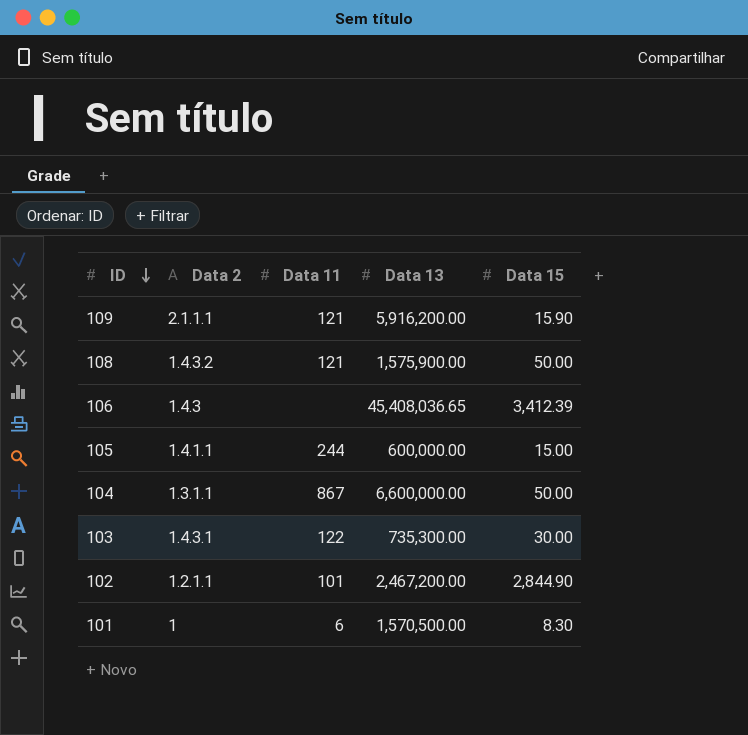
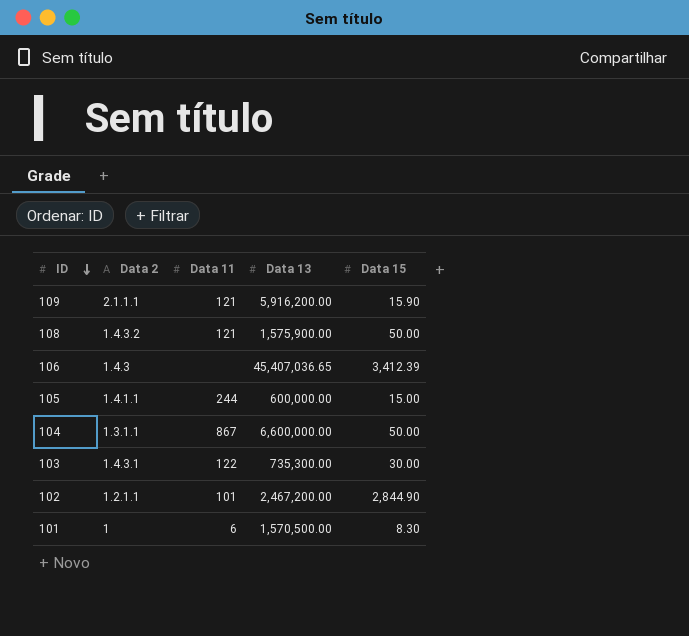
106 | Data 13: 45,408,036.65 -> 45,407,036.65

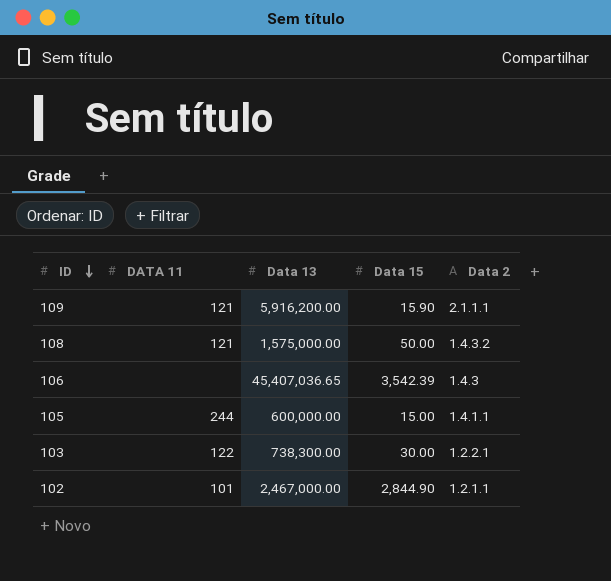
column name: Data 11 -> DATA 11
column Data 2 | position: 2 -> 5
row 104: 1.3.1.1 | 867 | 6,600,000.00 | 50.00 -> none
row 101: 1 | 6 | 1,570,500.00 | 8.30 -> none
108 | Data 13: 1,575,900.00 -> 1,575,000.00
106 | Data 15: 3,412.39 -> 3,542.39
103 | Data 13: 735,300.00 -> 738,300.00
103 | Data 2: 1.4.3.1 -> 1.2.2.1
102 | Data 13: 2,467,200.00 -> 2,467,000.00

